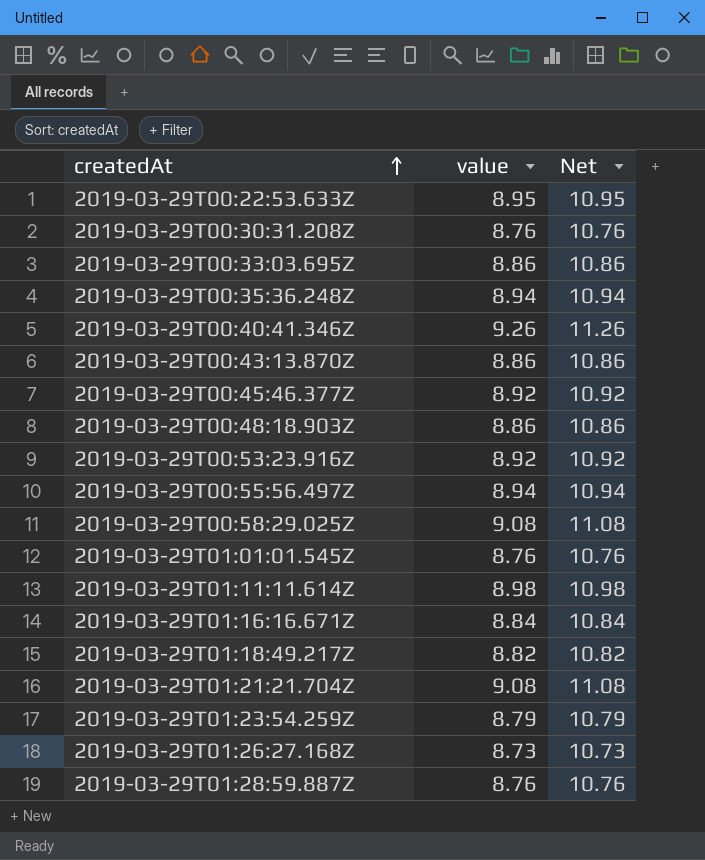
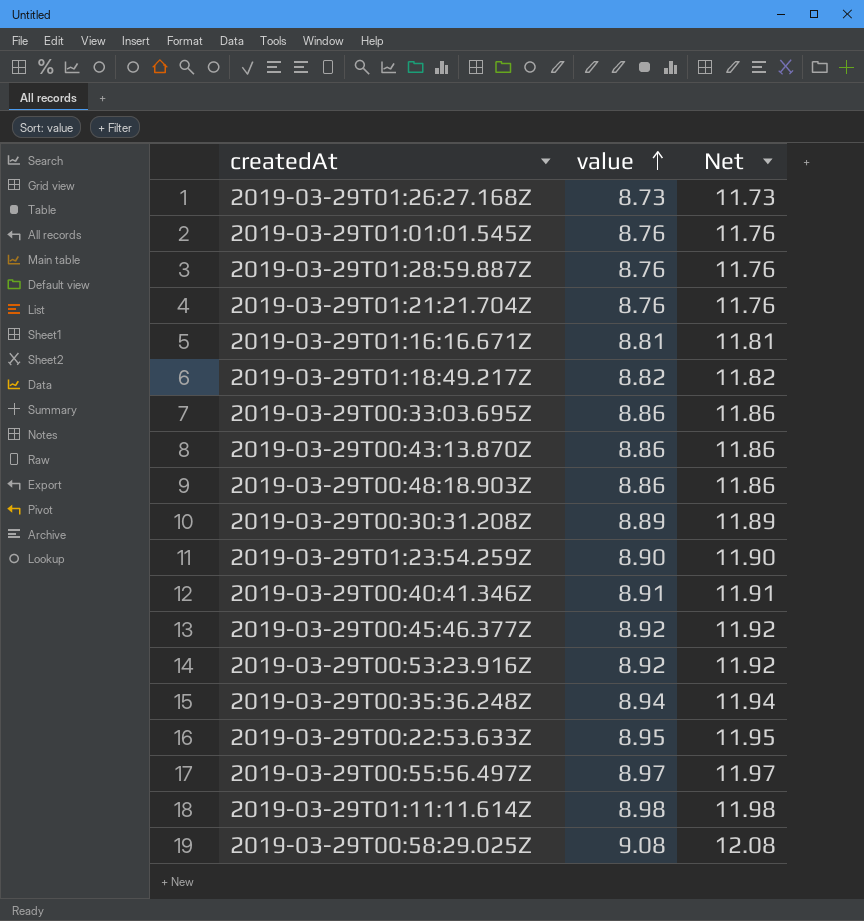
row order: createdAt ascending -> value ascending
column Net | formula: [value] + 2 -> [value] + 3
2019-03-29T01:21:21.704Z | value: 9.08 -> 8.76
2019-03-29T01:16:16.671Z | value: 8.84 -> 8.81
2019-03-29T00:30:31.208Z | value: 8.76 -> 8.89
2019-03-29T01:23:54.259Z | value: 8.79 -> 8.90
2019-03-29T00:40:41.346Z | value: 9.26 -> 8.91
2019-03-29T00:55:56.497Z | value: 8.94 -> 8.97

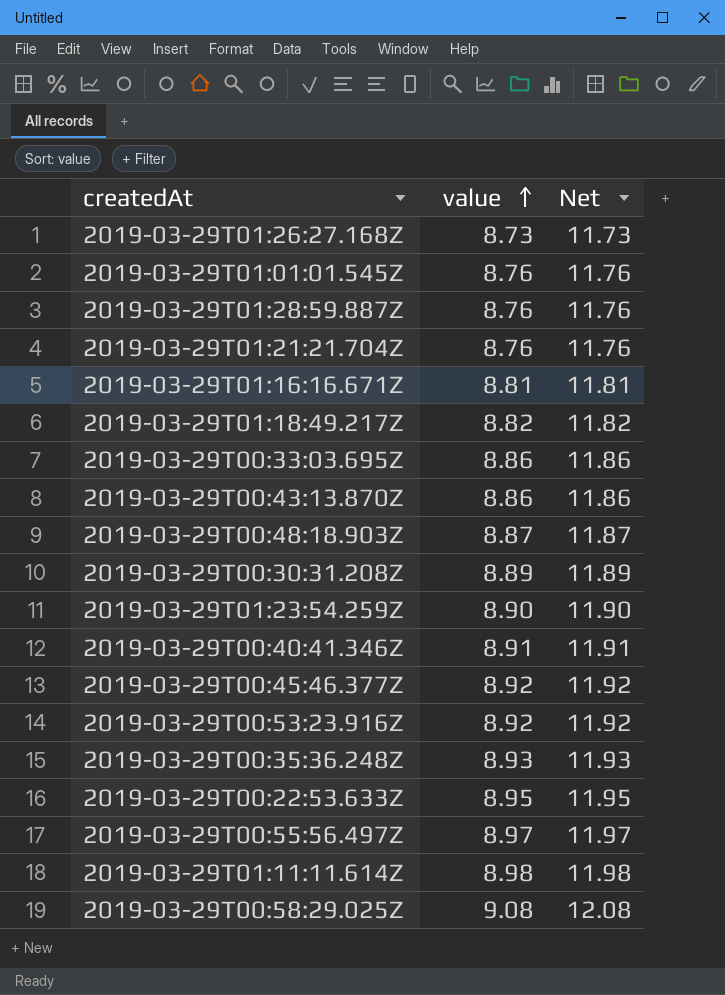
2019-03-29T00:48:18.903Z | value: 8.86 -> 8.87
2019-03-29T00:48:18.903Z | Net: 11.86 -> 11.87
2019-03-29T00:35:36.248Z | value: 8.94 -> 8.93
2019-03-29T00:35:36.248Z | Net: 11.94 -> 11.93

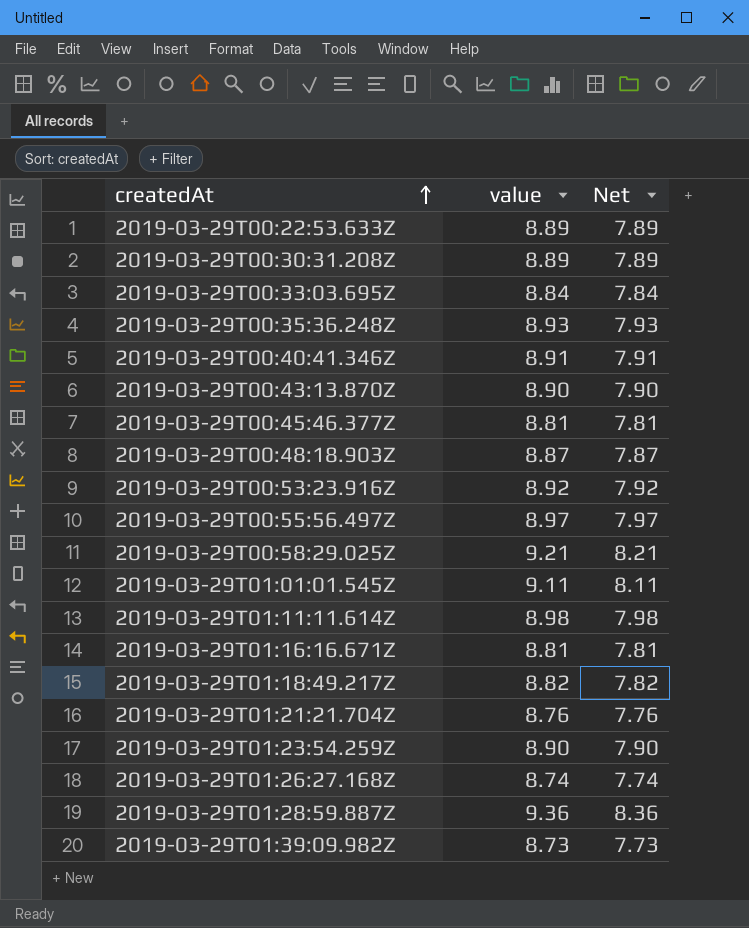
row order: value ascending -> createdAt ascending
column Net | formula: [value] + 3 -> [value] - 1
2019-03-29T00:22:53.633Z | value: 8.95 -> 8.89
2019-03-29T00:33:03.695Z | value: 8.86 -> 8.84
2019-03-29T00:43:13.870Z | value: 8.86 -> 8.90
2019-03-29T00:45:46.377Z | value: 8.92 -> 8.81
2019-03-29T00:58:29.025Z | value: 9.08 -> 9.21
2019-03-29T01:01:01.545Z | value: 8.76 -> 9.11
2019-03-29T01:26:27.168Z | value: 8.73 -> 8.74
2019-03-29T01:28:59.887Z | value: 8.76 -> 9.36
row 2019-03-29T01:39:09.982Z: none -> 8.73 | 7.73

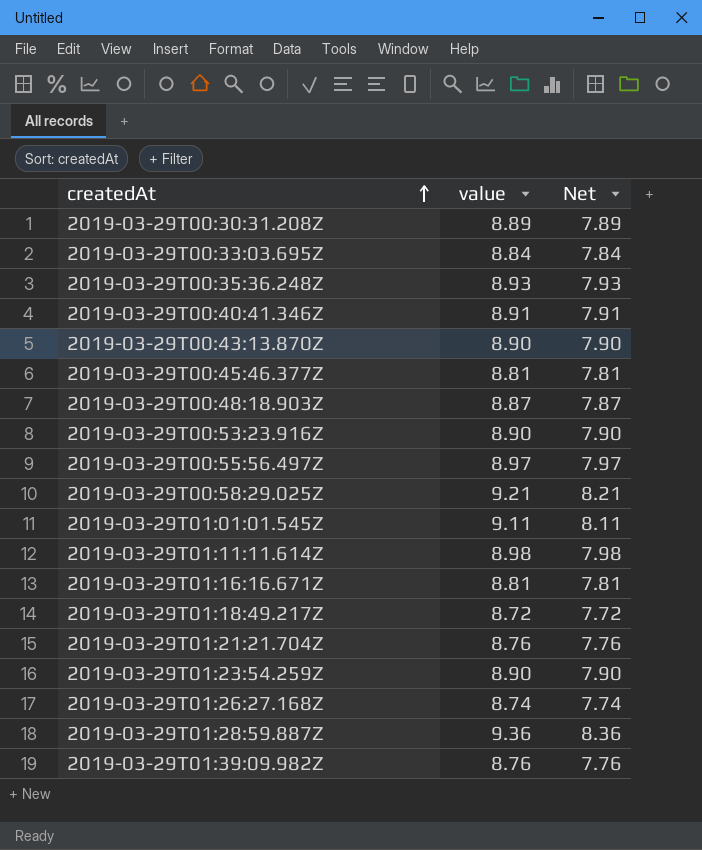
row 2019-03-29T00:22:53.633Z: 8.89 | 7.89 -> none
2019-03-29T00:53:23.916Z | value: 8.92 -> 8.90
2019-03-29T00:53:23.916Z | Net: 7.92 -> 7.90
2019-03-29T01:18:49.217Z | value: 8.82 -> 8.72
2019-03-29T01:18:49.217Z | Net: 7.82 -> 7.72
2019-03-29T01:39:09.982Z | value: 8.73 -> 8.76
2019-03-29T01:39:09.982Z | Net: 7.73 -> 7.76

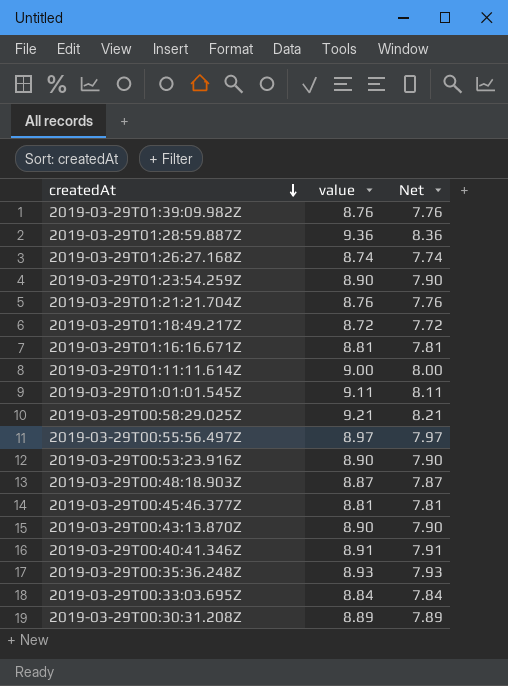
row order: createdAt ascending -> createdAt descending
2019-03-29T01:11:11.614Z | value: 8.98 -> 9.00
2019-03-29T01:11:11.614Z | Net: 7.98 -> 8.00

